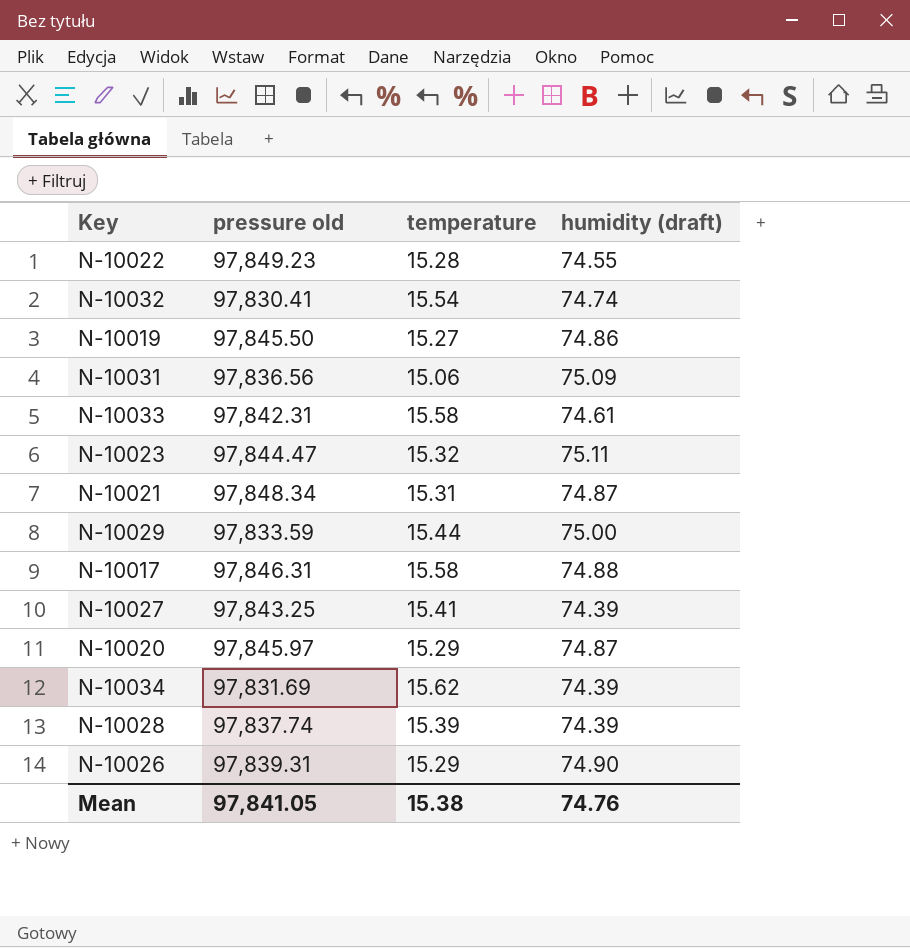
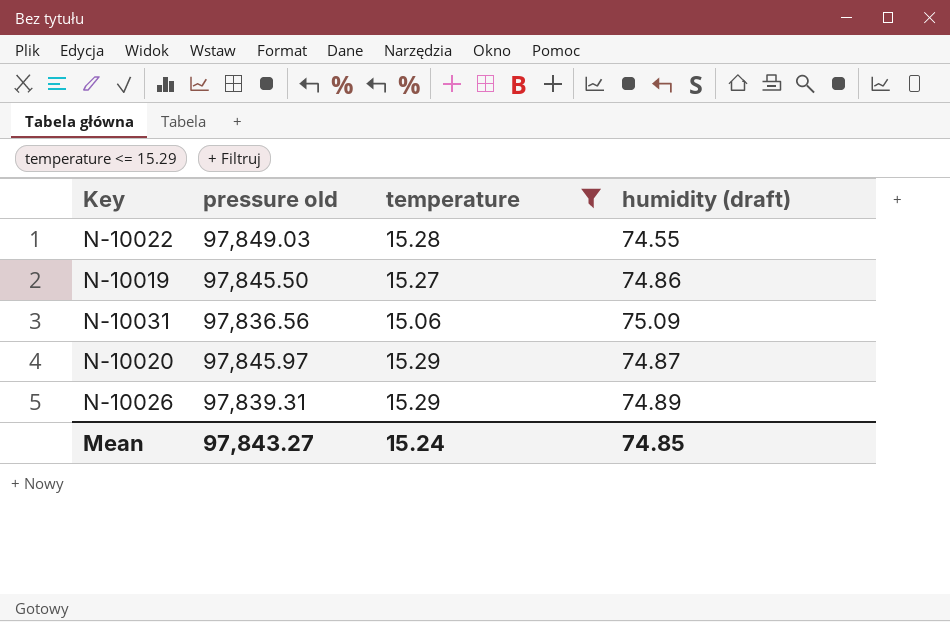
filter: none -> temperature <= 15.29
N-10022 | pressure old: 97,849.23 -> 97,849.03
N-10026 | humidity (draft): 74.90 -> 74.89
Mean | pressure old: 97,841.05 -> 97,843.27
Mean | temperature: 15.38 -> 15.24
Mean | humidity (draft): 74.76 -> 74.85

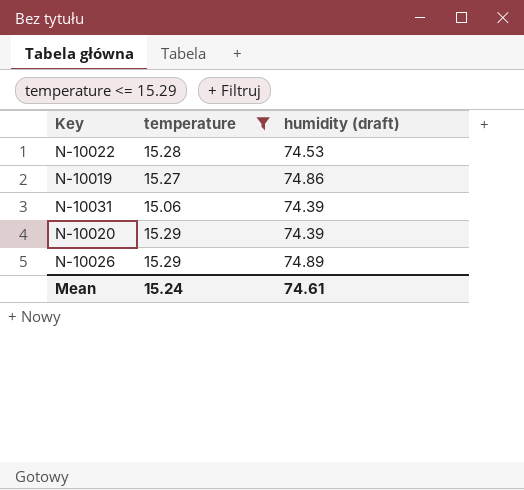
column pressure old | position: 2 -> none
N-10022 | humidity (draft): 74.55 -> 74.53
N-10031 | humidity (draft): 75.09 -> 74.39
N-10020 | humidity (draft): 74.87 -> 74.39
Mean | humidity (draft): 74.85 -> 74.61

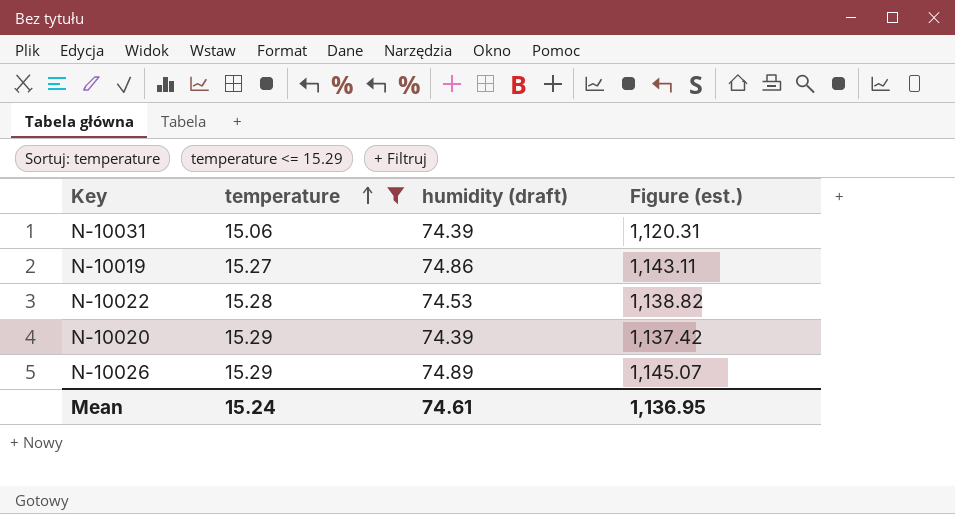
row order: none -> temperature ascending
column Figure (est.) | formula: none -> [temperature] * [humidity (draft)]

